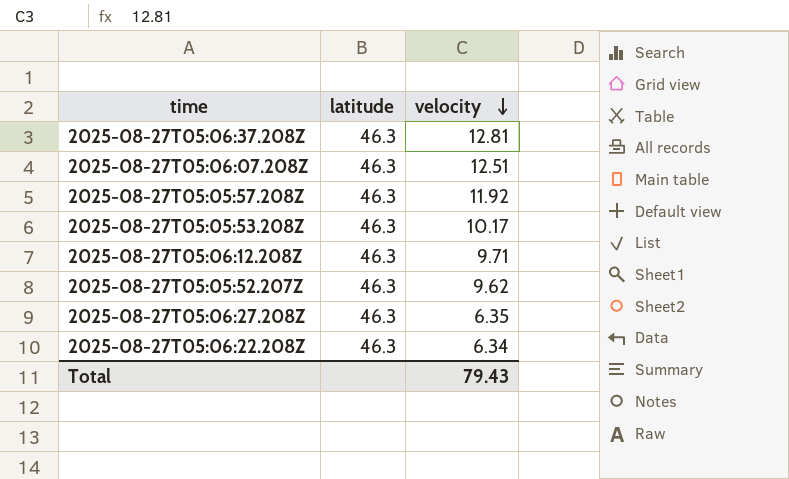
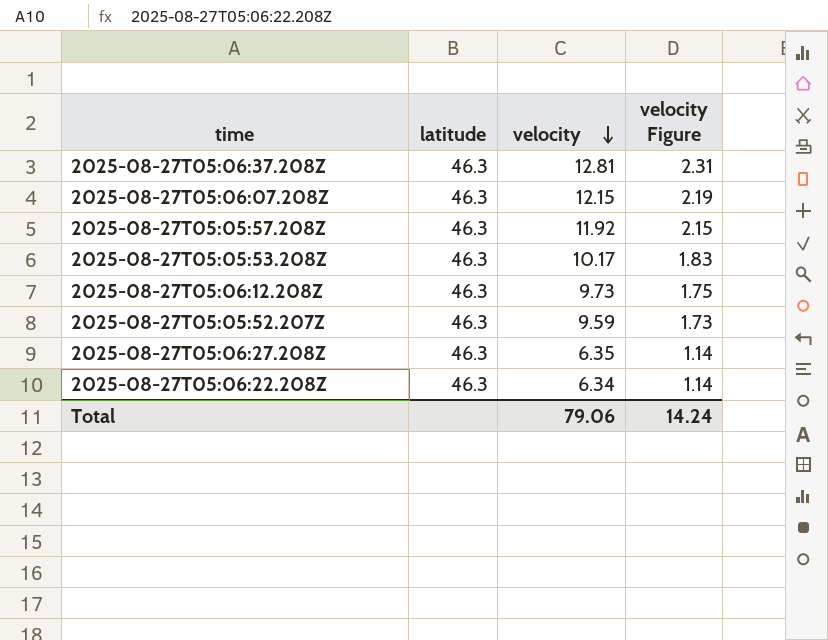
column velocity Figure | formula: none -> [velocity] * 0.18
2025-08-27T05:06:07.208Z | velocity: 12.51 -> 12.15
2025-08-27T05:06:12.208Z | velocity: 9.71 -> 9.73
2025-08-27T05:05:52.207Z | velocity: 9.62 -> 9.59
Total | velocity: 79.43 -> 79.06

